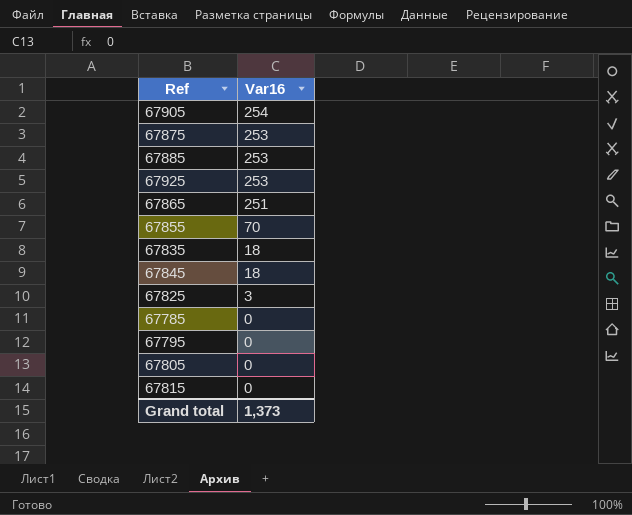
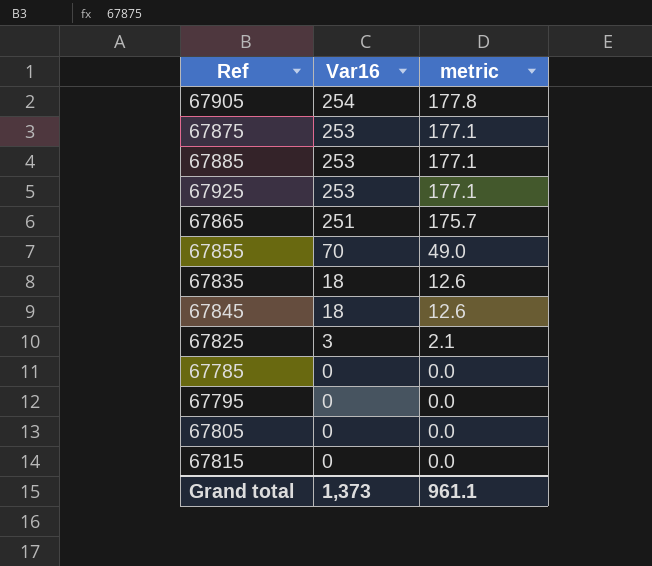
column metric | formula: none -> [Var16] * 0.7

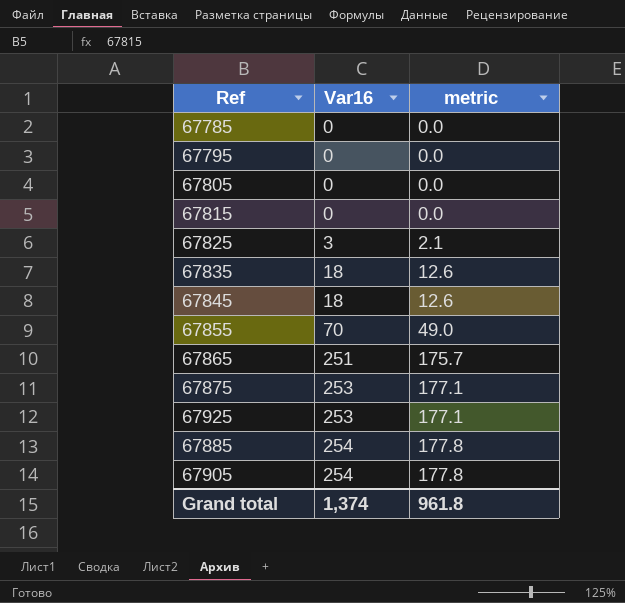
row order: Var16 descending -> Var16 ascending
67885 | Var16: 253 -> 254
67885 | metric: 177.1 -> 177.8
Grand total | Var16: 1,373 -> 1,374
Grand total | metric: 961.1 -> 961.8

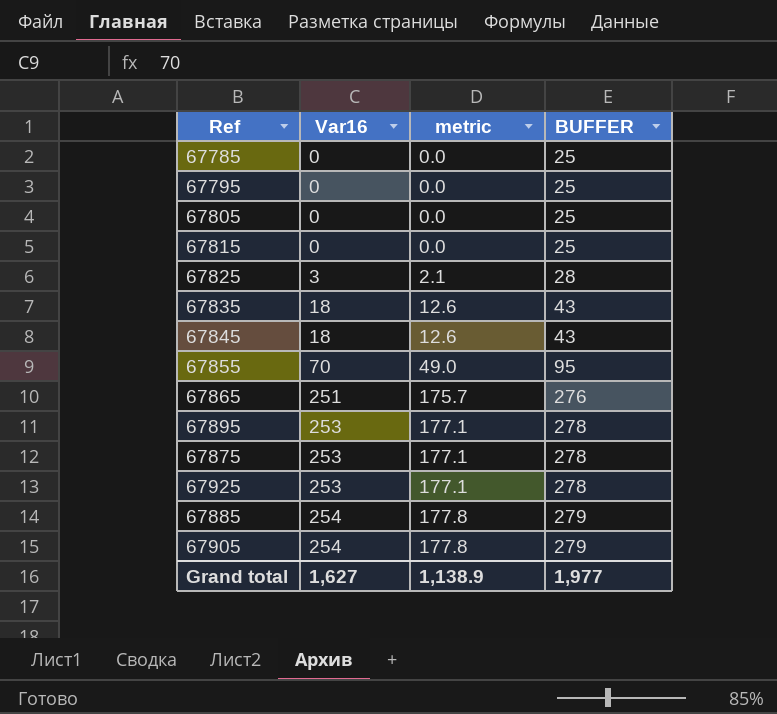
column BUFFER | formula: none -> [Var16] + 25
row 67895: none -> 253 | 177.1 | 278
Grand total | Var16: 1,374 -> 1,627
Grand total | metric: 961.8 -> 1,138.9

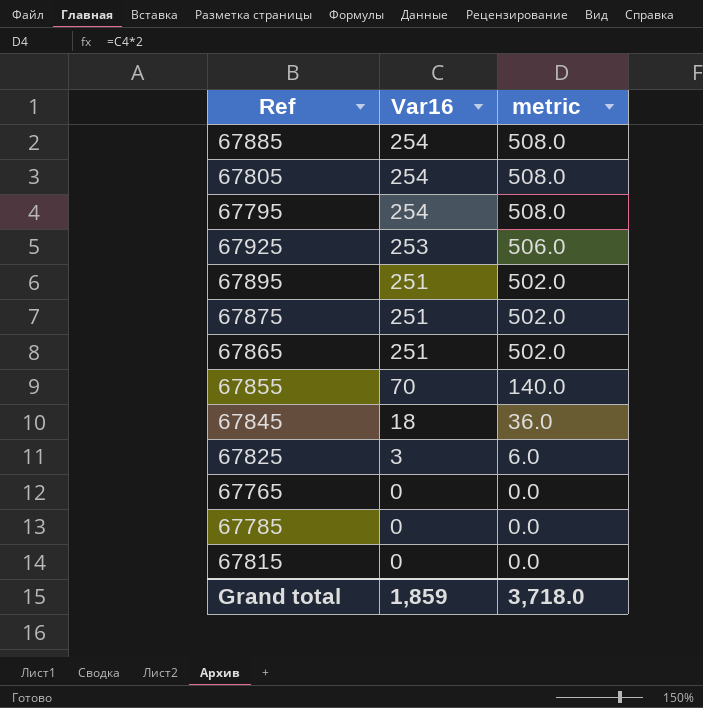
row order: Var16 ascending -> Var16 descending
column BUFFER | formula: [Var16] + 25 -> none
column metric | formula: [Var16] * 0.7 -> [Var16] * 2
row 67835: 18 | 12.6 | 43 -> none
row 67905: 254 | 177.8 | 279 -> none
67805 | Var16: 0 -> 254
67795 | Var16: 0 -> 254
67895 | Var16: 253 -> 251
67875 | Var16: 253 -> 251
row 67765: none -> 0 | 0.0
Grand total | Var16: 1,627 -> 1,859
Grand total | metric: 1,138.9 -> 3,718.0

